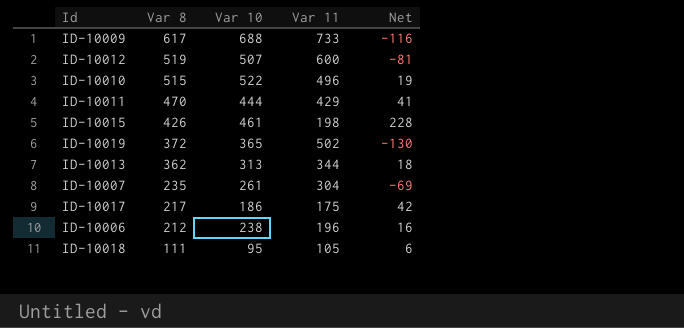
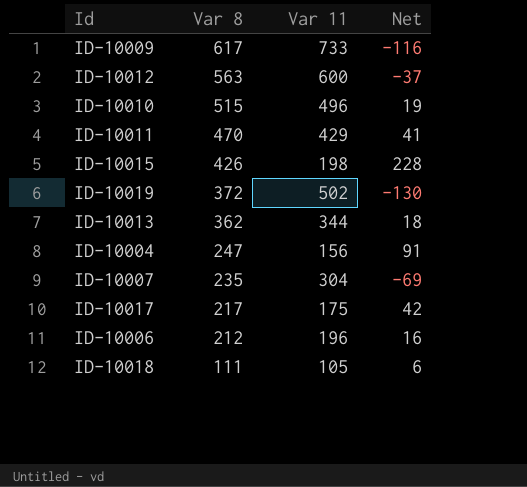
column Var 10 | position: 3 -> none
ID-10012 | Var 8: 519 -> 563
ID-10012 | Net: -81 -> -37
row ID-10004: none -> 247 | 156 | 91

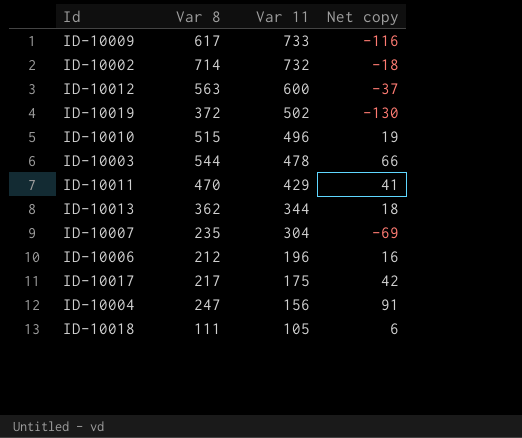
row order: Var 8 descending -> Var 11 descending
column name: Net -> Net copy
row ID-10015: 426 | 198 | 228 -> none
row ID-10002: none -> 714 | 732 | -18
row ID-10003: none -> 544 | 478 | 66

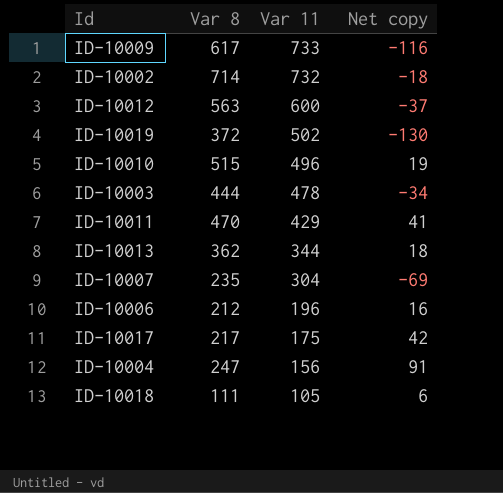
ID-10003 | Var 8: 544 -> 444
ID-10003 | Net copy: 66 -> -34

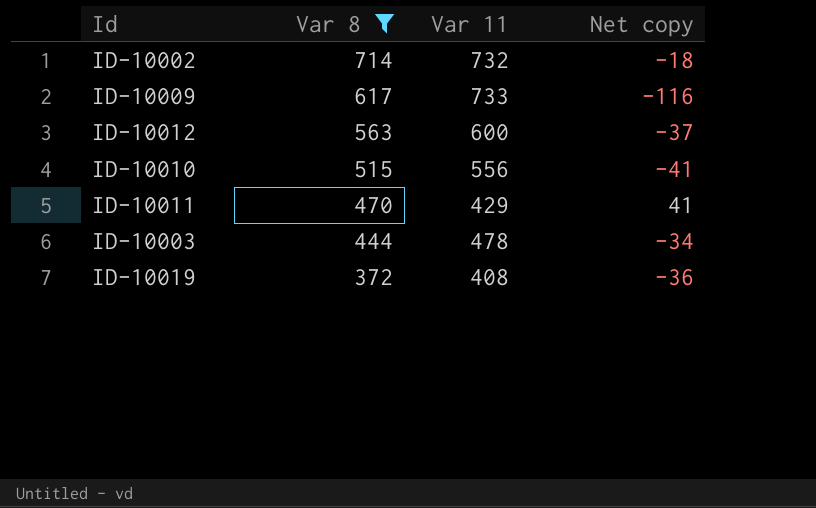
filter: none -> Var 8 >= 372
row order: Var 11 descending -> Var 8 descending
ID-10010 | Var 11: 496 -> 556
ID-10010 | Net copy: 19 -> -41
ID-10019 | Var 11: 502 -> 408
ID-10019 | Net copy: -130 -> -36

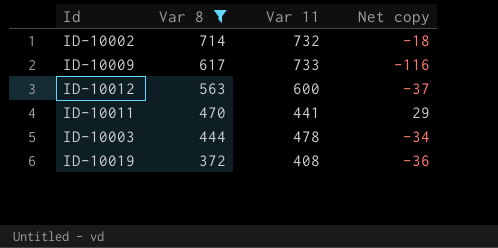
row ID-10010: 515 | 556 | -41 -> none
ID-10011 | Var 11: 429 -> 441
ID-10011 | Net copy: 41 -> 29

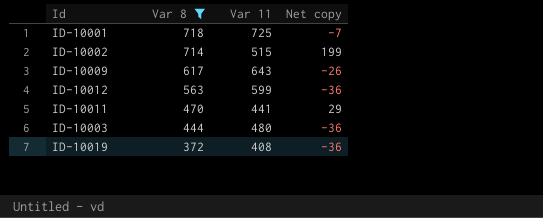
row ID-10001: none -> 718 | 725 | -7
ID-10002 | Var 11: 732 -> 515
ID-10002 | Net copy: -18 -> 199
ID-10009 | Var 11: 733 -> 643
ID-10009 | Net copy: -116 -> -26
ID-10012 | Var 11: 600 -> 599
ID-10012 | Net copy: -37 -> -36
ID-10003 | Var 11: 478 -> 480
ID-10003 | Net copy: -34 -> -36

